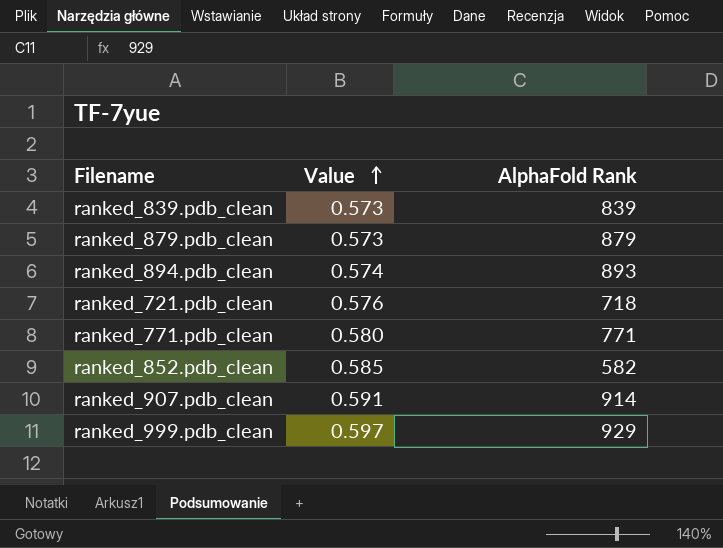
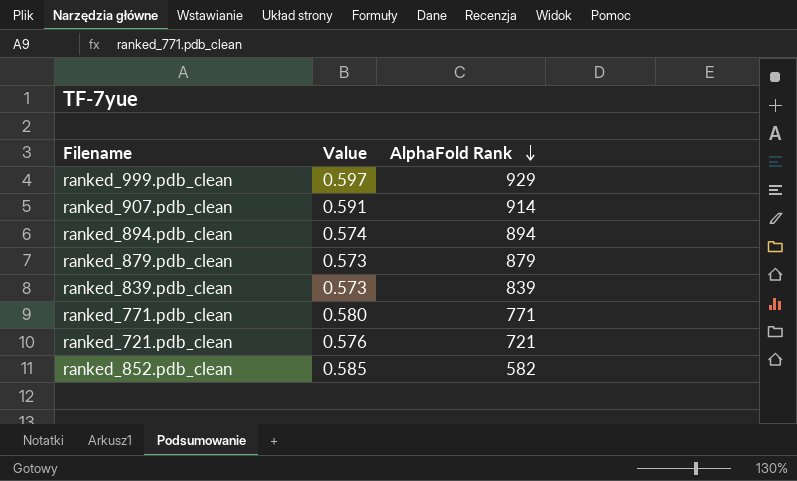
row order: Value ascending -> AlphaFold Rank descending
ranked_894.pdb_clean | AlphaFold Rank: 893 -> 894
ranked_721.pdb_clean | AlphaFold Rank: 718 -> 721

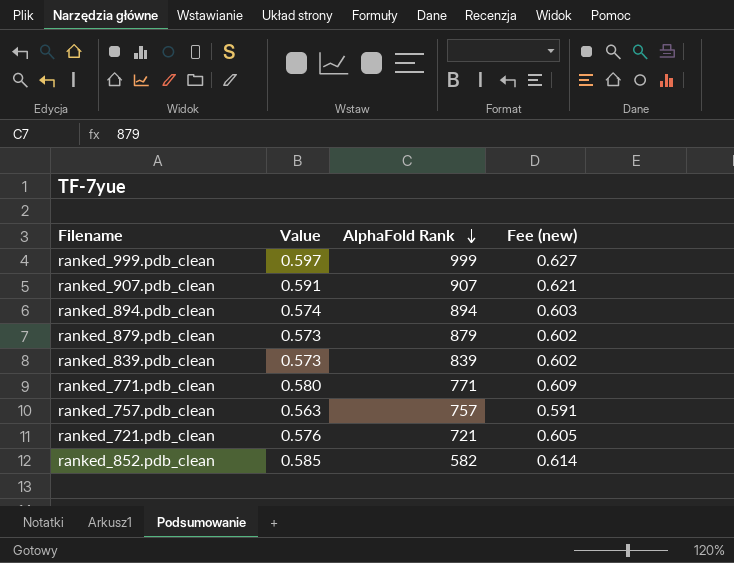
column Fee (new) | formula: none -> [Value] * 1.05
ranked_999.pdb_clean | AlphaFold Rank: 929 -> 999
ranked_907.pdb_clean | AlphaFold Rank: 914 -> 907
row ranked_757.pdb_clean: none -> 0.563 | 757 | 0.591

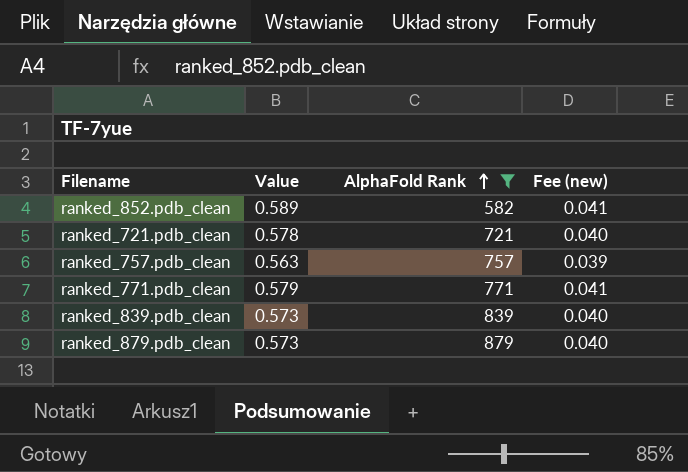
filter: none -> AlphaFold Rank <= 879
row order: AlphaFold Rank descending -> AlphaFold Rank ascending
column Fee (new) | formula: [Value] * 1.05 -> [Value] * 0.07
ranked_852.pdb_clean | Value: 0.585 -> 0.589
ranked_721.pdb_clean | Value: 0.576 -> 0.578
ranked_771.pdb_clean | Value: 0.580 -> 0.579

